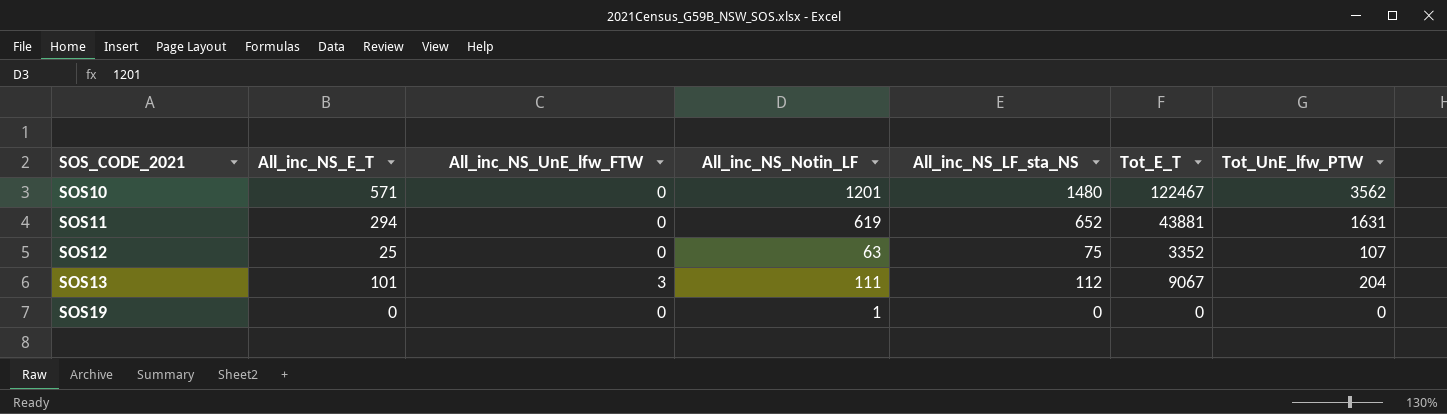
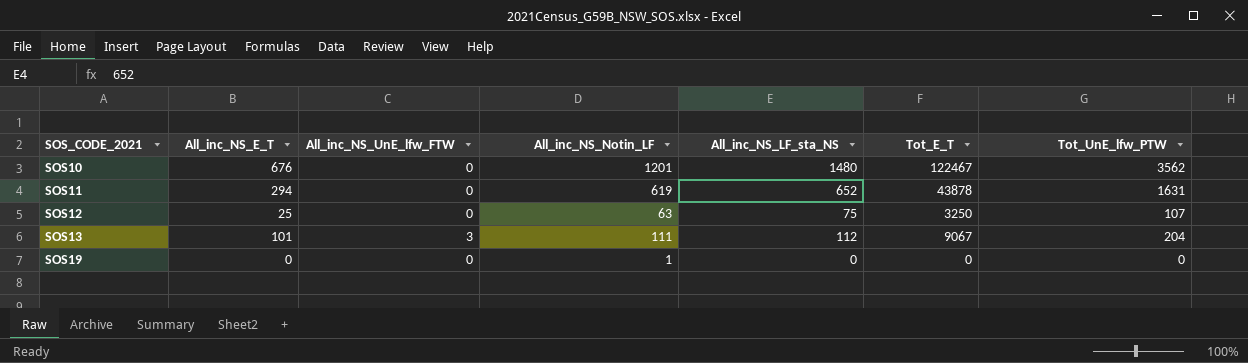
SOS10 | All_inc_NS_E_T: 571 -> 676
SOS11 | Tot_E_T: 43881 -> 43878
SOS12 | Tot_E_T: 3352 -> 3250

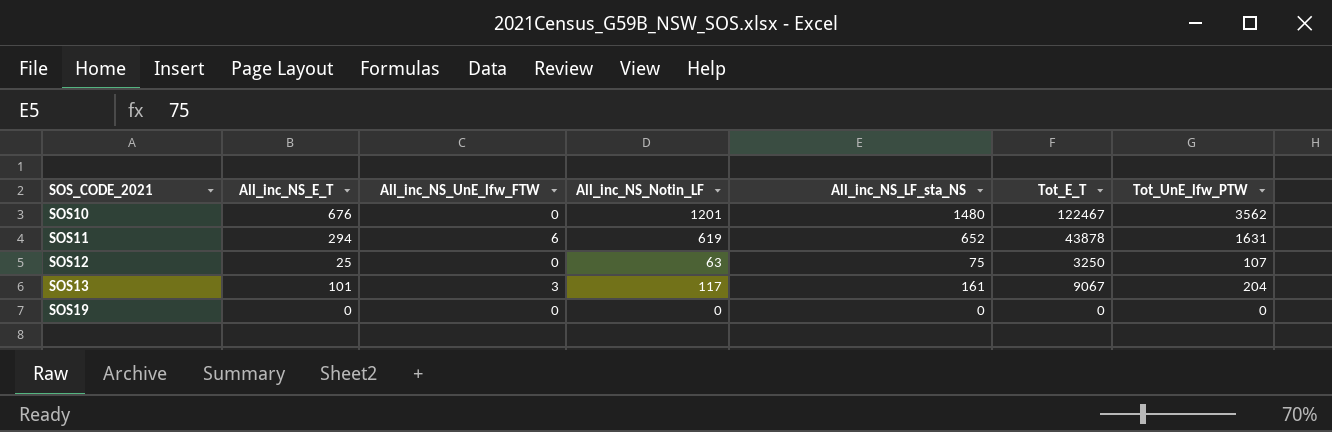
SOS11 | All_inc_NS_UnE_lfw_FTW: 0 -> 6
SOS13 | All_inc_NS_Notin_LF: 111 -> 117
SOS13 | All_inc_NS_LF_sta_NS: 112 -> 161
SOS19 | All_inc_NS_Notin_LF: 1 -> 0

